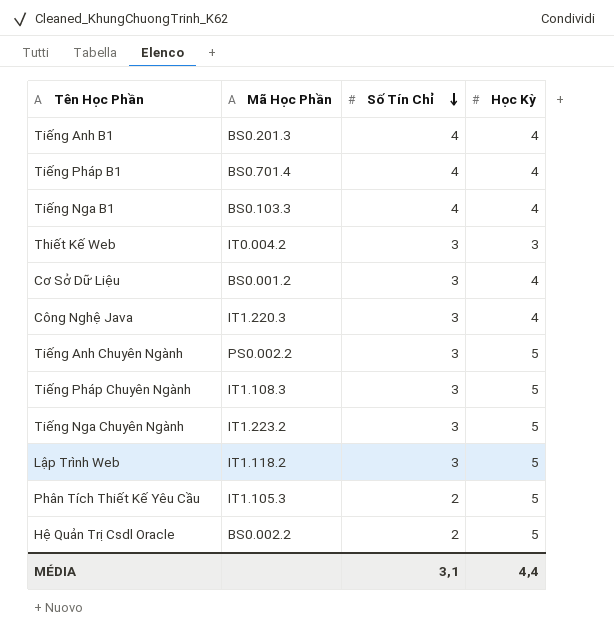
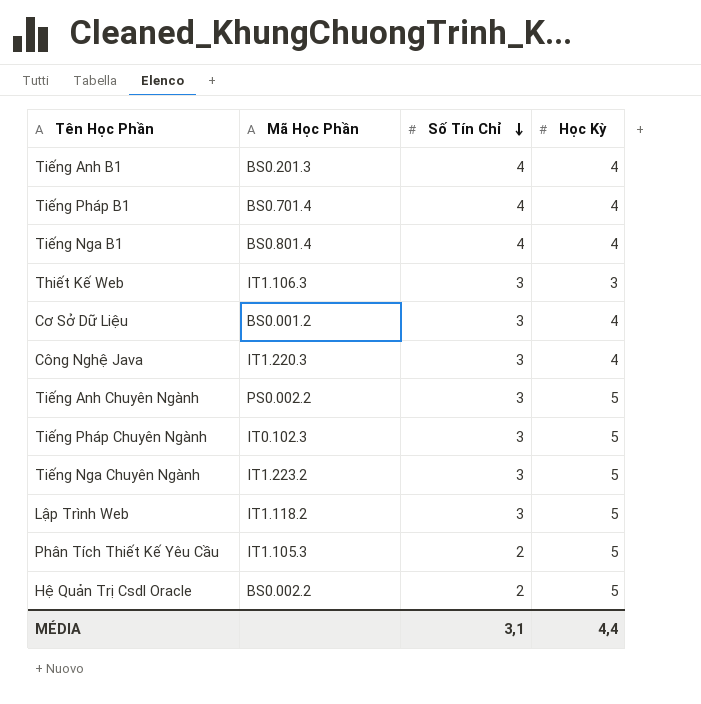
Tiếng Nga B1 | Mã Học Phần: BS0.103.3 -> BS0.801.4
Thiết Kế Web | Mã Học Phần: IT0.004.2 -> IT1.106.3
Tiếng Pháp Chuyên Ngành | Mã Học Phần: IT1.108.3 -> IT0.102.3

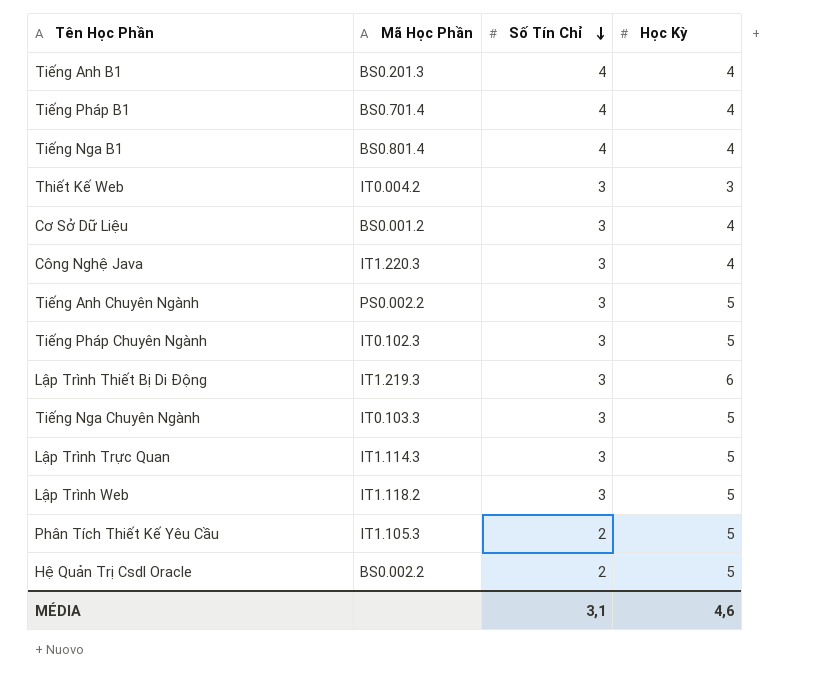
Thiết Kế Web | Mã Học Phần: IT1.106.3 -> IT0.004.2
row Lập Trình Thiết Bị Di Động: none -> IT1.219.3 | 3 | 6
Tiếng Nga Chuyên Ngành | Mã Học Phần: IT1.223.2 -> IT0.103.3
row Lập Trình Trực Quan: none -> IT1.114.3 | 3 | 5
MÉDIA | Học Kỳ: 4,4 -> 4,6

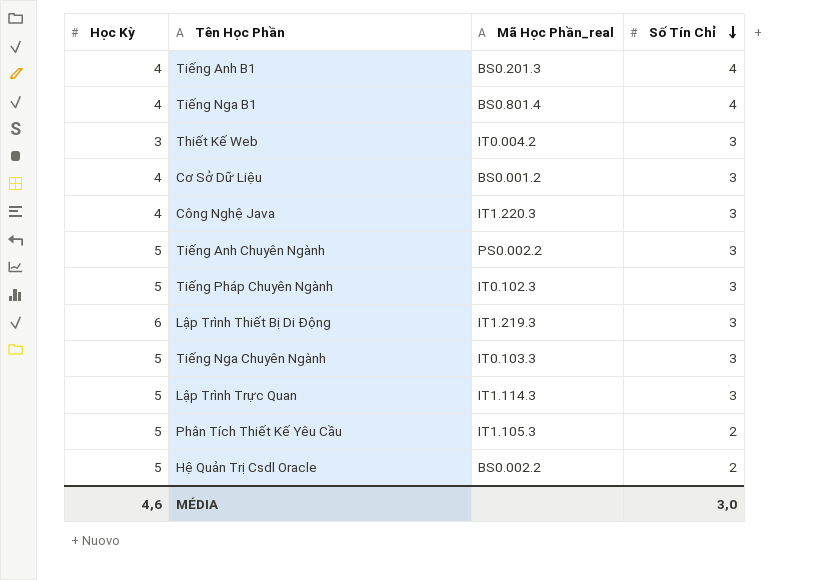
column Học Kỳ | position: 4 -> 1
column name: Mã Học Phần -> Mã Học Phần_real
row Tiếng Pháp B1: BS0.701.4 | 4 | 4 -> none
row Lập Trình Web: IT1.118.2 | 3 | 5 -> none
MÉDIA | Số Tín Chỉ: 3,1 -> 3,0

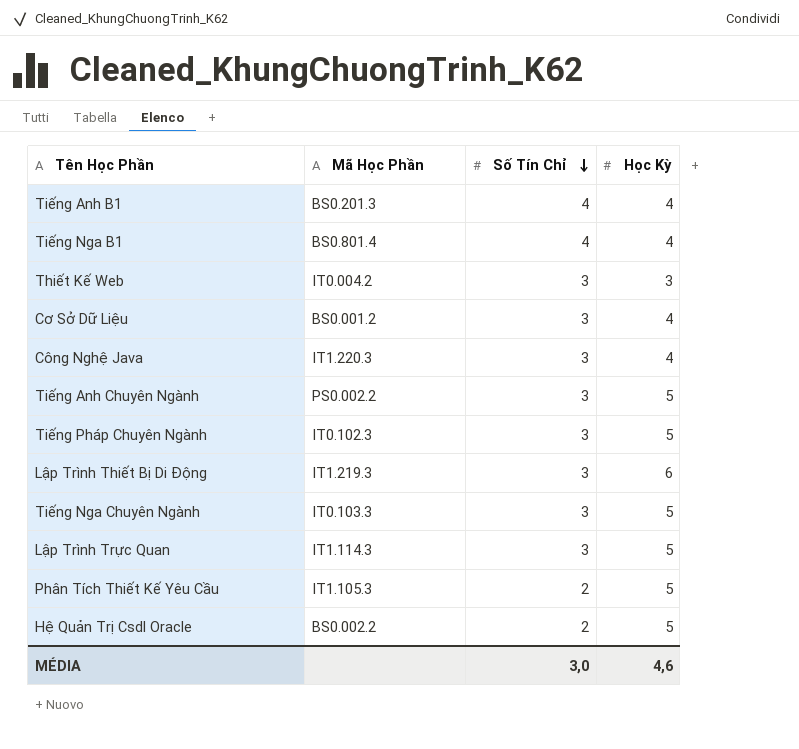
column name: Mã Học Phần_real -> Mã Học Phần
column Học Kỳ | position: 1 -> 4

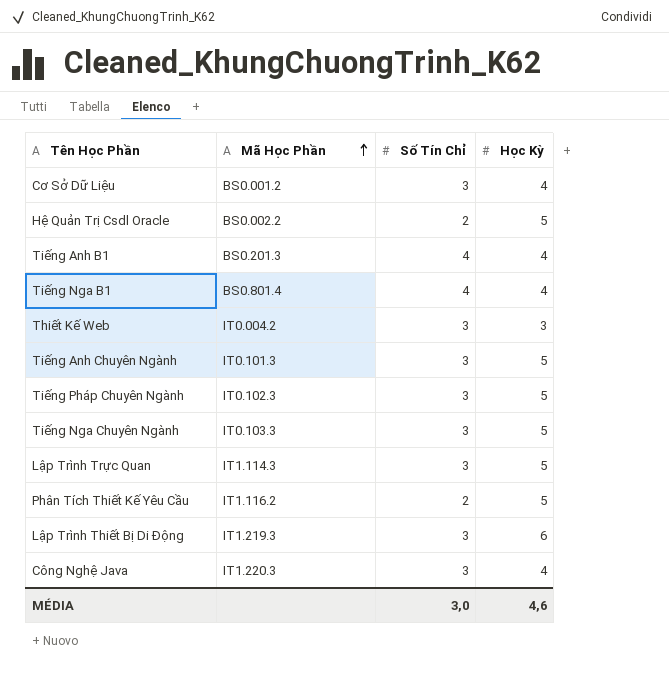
row order: Số Tín Chỉ descending -> Mã Học Phần ascending
Tiếng Anh Chuyên Ngành | Mã Học Phần: PS0.002.2 -> IT0.101.3
Phân Tích Thiết Kế Yêu Cầu | Mã Học Phần: IT1.105.3 -> IT1.116.2

